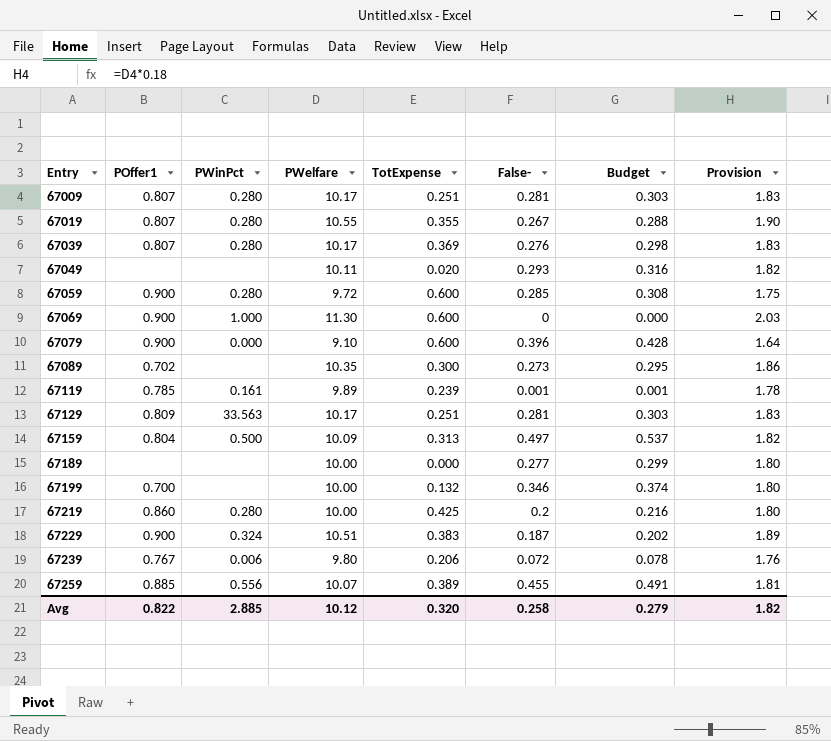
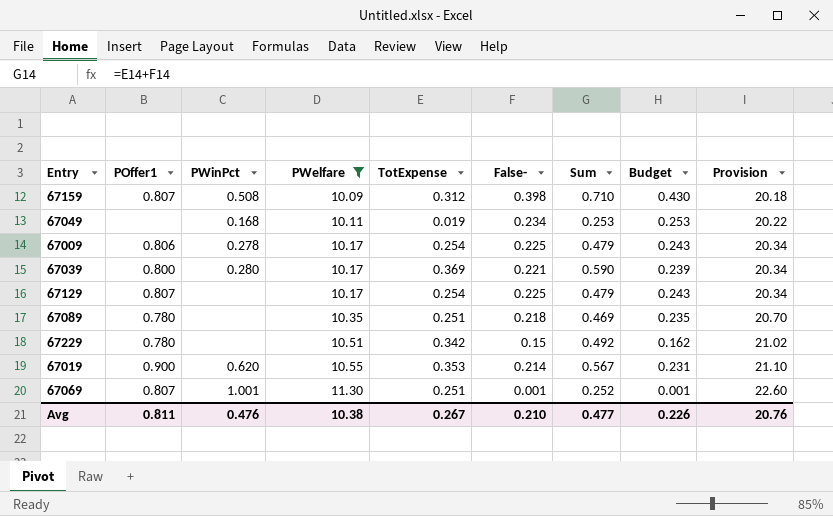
filter: none -> PWelfare >= 10.09
row order: Entry ascending -> PWelfare ascending
column Sum | formula: none -> [TotExpense] + [False-]
column Provision | formula: [PWelfare] * 0.18 -> [PWelfare] * 2
67159 | POffer1: 0.804 -> 0.807
67159 | PWinPct: 0.500 -> 0.508
67159 | TotExpense: 0.313 -> 0.312
67159 | False-: 0.497 -> 0.398
67159 | Budget: 0.537 -> 0.430
67049 | PWinPct: none -> 0.168
67049 | TotExpense: 0.020 -> 0.019
67049 | False-: 0.293 -> 0.234
67049 | Budget: 0.316 -> 0.253
67009 | POffer1: 0.807 -> 0.806
67009 | PWinPct: 0.280 -> 0.278
67009 | TotExpense: 0.251 -> 0.254
67009 | False-: 0.281 -> 0.225
67009 | Budget: 0.303 -> 0.243
67039 | POffer1: 0.807 -> 0.800
67039 | False-: 0.276 -> 0.221
67039 | Budget: 0.298 -> 0.239
67129 | POffer1: 0.809 -> 0.807
67129 | PWinPct: 33.563 -> none
67129 | TotExpense: 0.251 -> 0.254
67129 | False-: 0.281 -> 0.225
67129 | Budget: 0.303 -> 0.243
67089 | POffer1: 0.702 -> 0.780
67089 | TotExpense: 0.300 -> 0.251
67089 | False-: 0.273 -> 0.218
67089 | Budget: 0.295 -> 0.235
67229 | POffer1: 0.900 -> 0.780
67229 | PWinPct: 0.324 -> none
67229 | TotExpense: 0.383 -> 0.342
67229 | False-: 0.187 -> 0.15
67229 | Budget: 0.202 -> 0.162
67019 | POffer1: 0.807 -> 0.900
67019 | PWinPct: 0.280 -> 0.620
67019 | TotExpense: 0.355 -> 0.353
67019 | False-: 0.267 -> 0.214
67019 | Budget: 0.288 -> 0.231
67069 | POffer1: 0.900 -> 0.807
67069 | PWinPct: 1.000 -> 1.001
67069 | TotExpense: 0.600 -> 0.251
67069 | False-: 0 -> 0.001
67069 | Budget: 0.000 -> 0.001
Avg | POffer1: 0.822 -> 0.811
Avg | PWinPct: 2.885 -> 0.476
Avg | PWelfare: 10.12 -> 10.38
Avg | TotExpense: 0.320 -> 0.267
Avg | False-: 0.258 -> 0.210
Avg | Budget: 0.279 -> 0.226
Avg | Provision: 1.82 -> 20.76

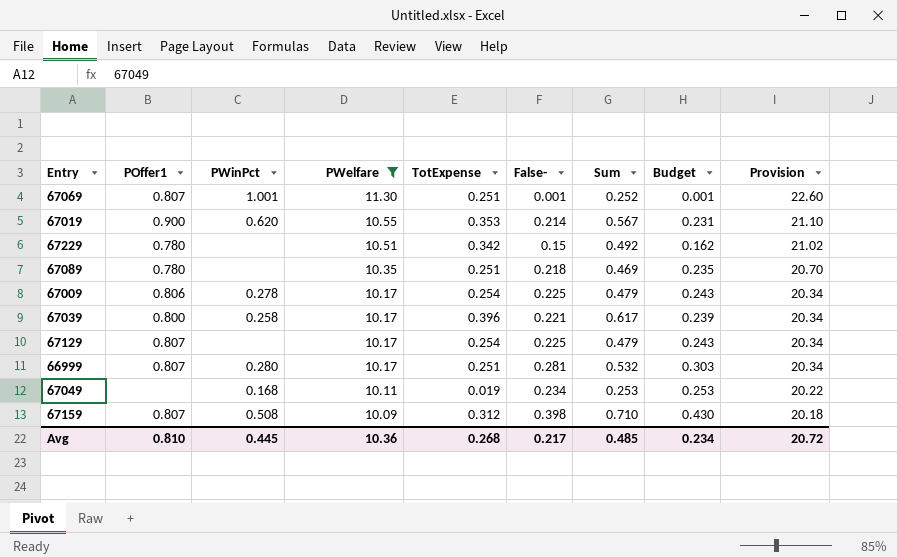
row order: PWelfare ascending -> PWelfare descending
67039 | PWinPct: 0.280 -> 0.258
67039 | TotExpense: 0.369 -> 0.396
67039 | Sum: 0.590 -> 0.617
row 66999: none -> 0.807 | 0.280 | 10.17 | 0.251 | 0.281 | 0.532 | 0.303 | 20.34
Avg | POffer1: 0.811 -> 0.810
Avg | PWinPct: 0.476 -> 0.445
Avg | PWelfare: 10.38 -> 10.36
Avg | TotExpense: 0.267 -> 0.268
Avg | False-: 0.210 -> 0.217
Avg | Sum: 0.477 -> 0.485
Avg | Budget: 0.226 -> 0.234
Avg | Provision: 20.76 -> 20.72

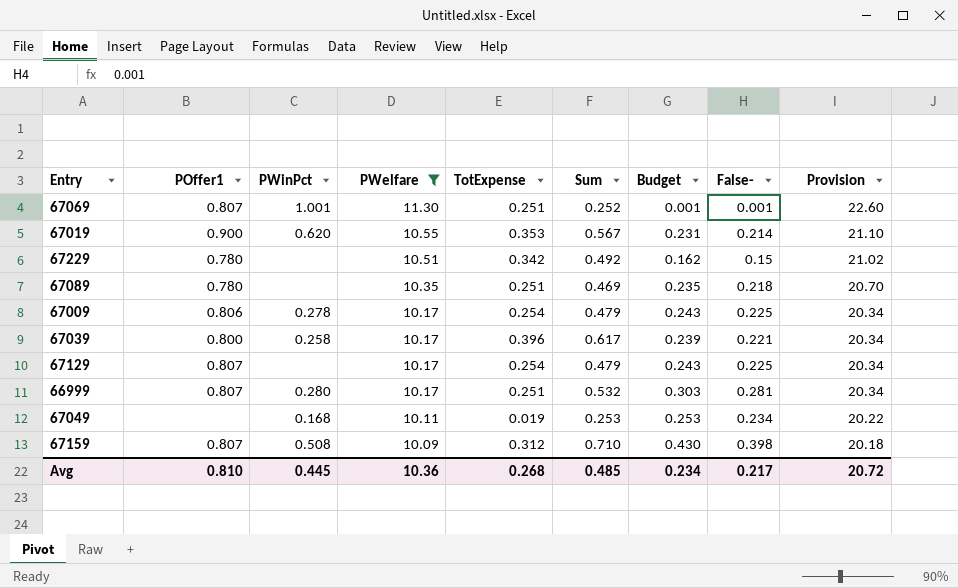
column False- | position: 6 -> 8

